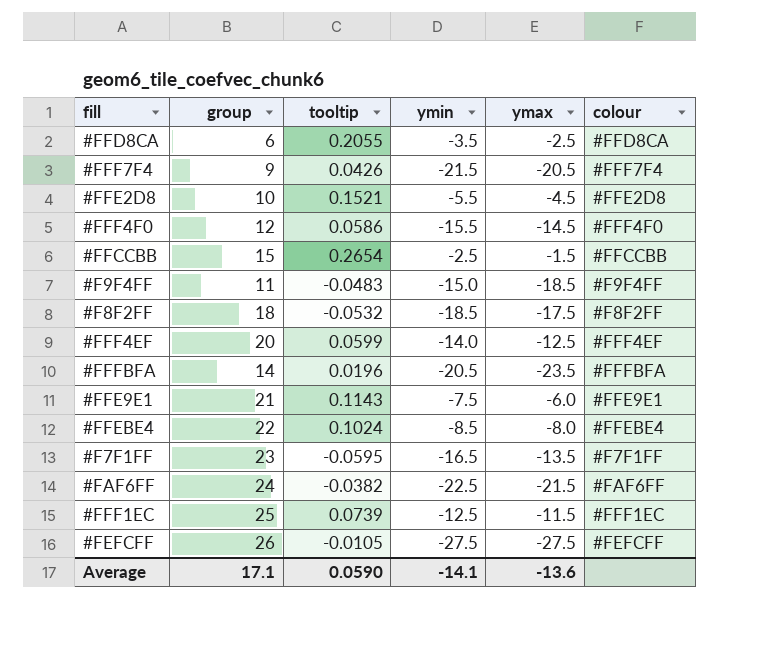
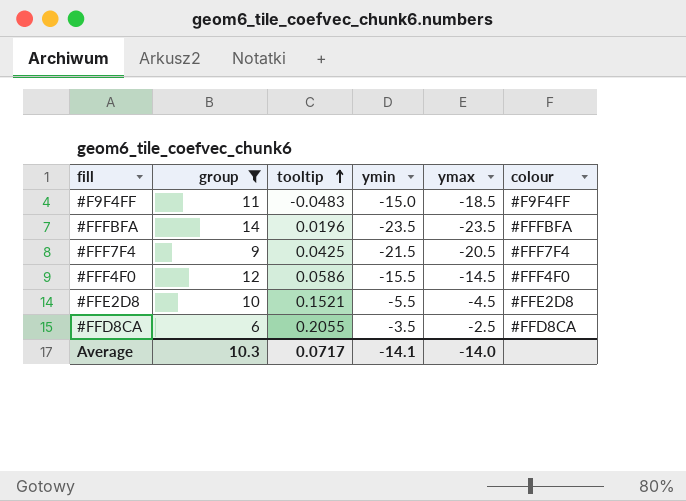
filter: none -> group <= 14
row order: none -> tooltip ascending
#FFFBFA | ymin: -20.5 -> -23.5
#FFF7F4 | tooltip: 0.0426 -> 0.0425
Average | group: 17.1 -> 10.3
Average | tooltip: 0.0590 -> 0.0717
Average | ymax: -13.6 -> -14.0

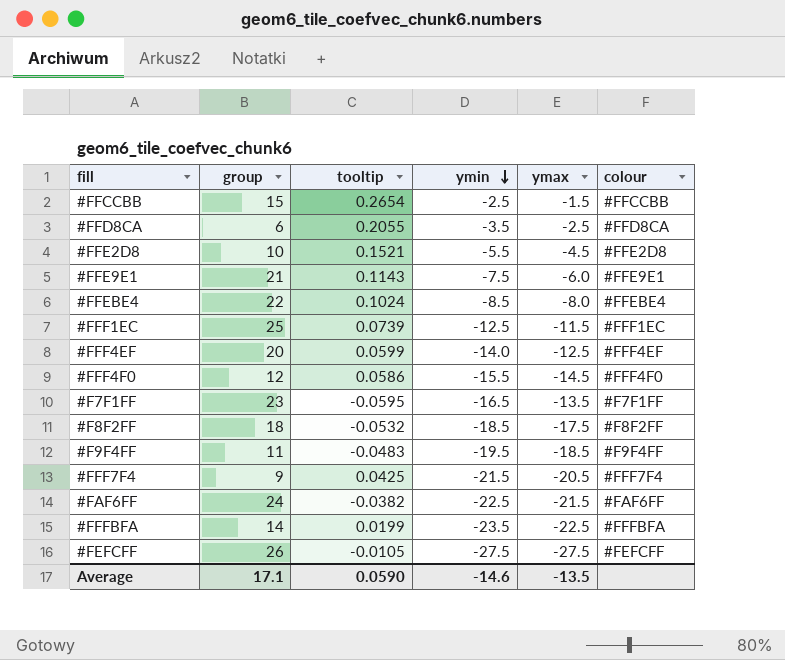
filter: group <= 14 -> none
row order: tooltip ascending -> ymin descending
#F9F4FF | ymin: -15.0 -> -19.5
#FFFBFA | tooltip: 0.0196 -> 0.0199
#FFFBFA | ymax: -23.5 -> -22.5
Average | group: 10.3 -> 17.1
Average | tooltip: 0.0717 -> 0.0590
Average | ymin: -14.1 -> -14.6
Average | ymax: -14.0 -> -13.5

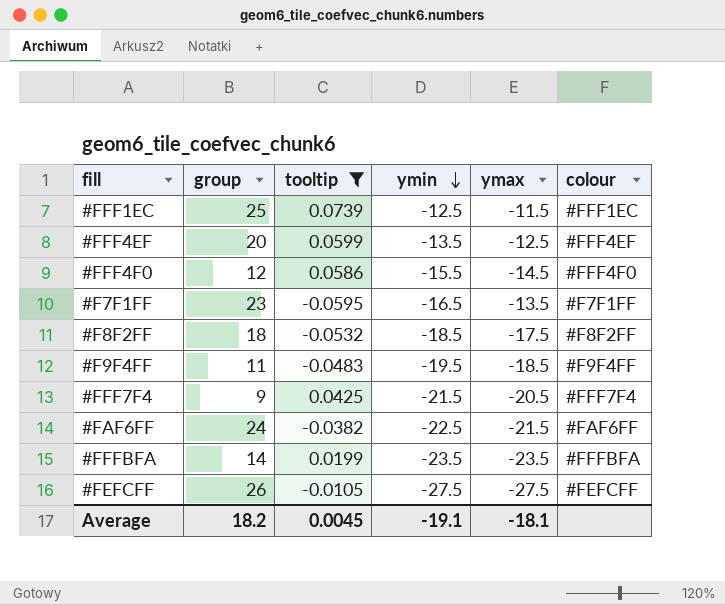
filter: none -> tooltip <= 0.0739
#FFF4EF | ymin: -14.0 -> -13.5
#FFFBFA | ymax: -22.5 -> -23.5
Average | group: 17.1 -> 18.2
Average | tooltip: 0.0590 -> 0.0045
Average | ymin: -14.6 -> -19.1
Average | ymax: -13.5 -> -18.1

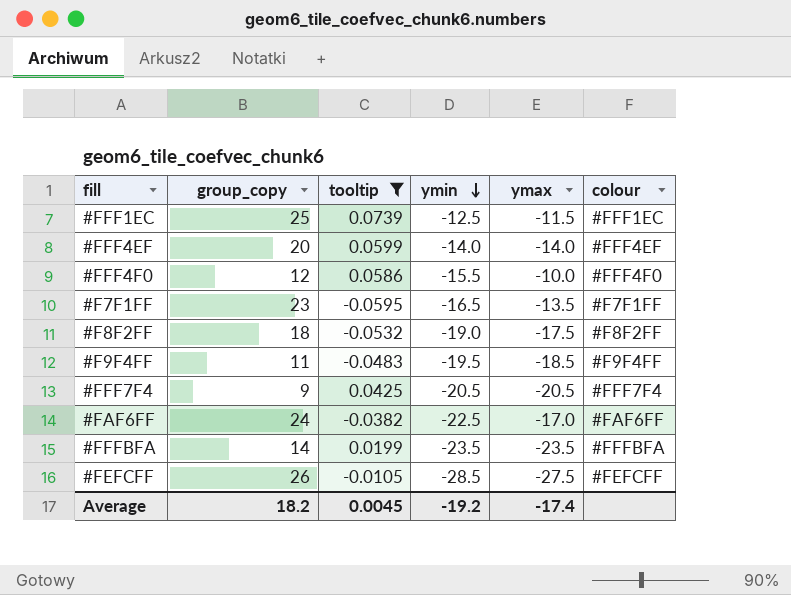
column name: group -> group_copy
#FFF4EF | ymin: -13.5 -> -14.0
#FFF4EF | ymax: -12.5 -> -14.0
#FFF4F0 | ymax: -14.5 -> -10.0
#F8F2FF | ymin: -18.5 -> -19.0
#FFF7F4 | ymin: -21.5 -> -20.5
#FAF6FF | ymax: -21.5 -> -17.0
#FEFCFF | ymin: -27.5 -> -28.5
Average | ymin: -19.1 -> -19.2
Average | ymax: -18.1 -> -17.4

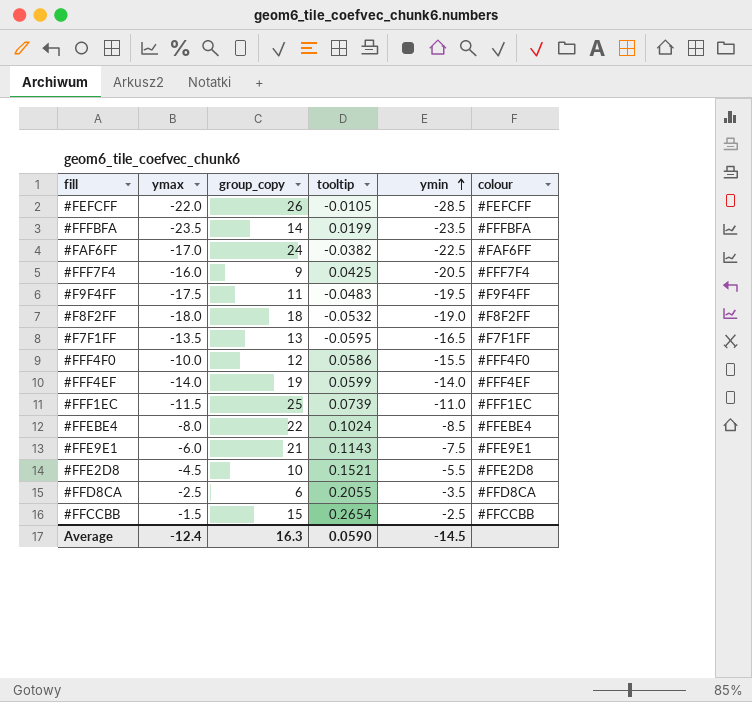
filter: tooltip <= 0.0739 -> none
row order: ymin descending -> ymin ascending
column ymax | position: 5 -> 2
#FEFCFF | ymax: -27.5 -> -22.0
#FFF7F4 | ymax: -20.5 -> -16.0
#F9F4FF | ymax: -18.5 -> -17.5
#F8F2FF | ymax: -17.5 -> -18.0
#F7F1FF | group_copy: 23 -> 13
#FFF4EF | group_copy: 20 -> 19
#FFF1EC | ymin: -12.5 -> -11.0
Average | ymax: -17.4 -> -12.4
Average | group_copy: 18.2 -> 16.3
Average | tooltip: 0.0045 -> 0.0590
Average | ymin: -19.2 -> -14.5

